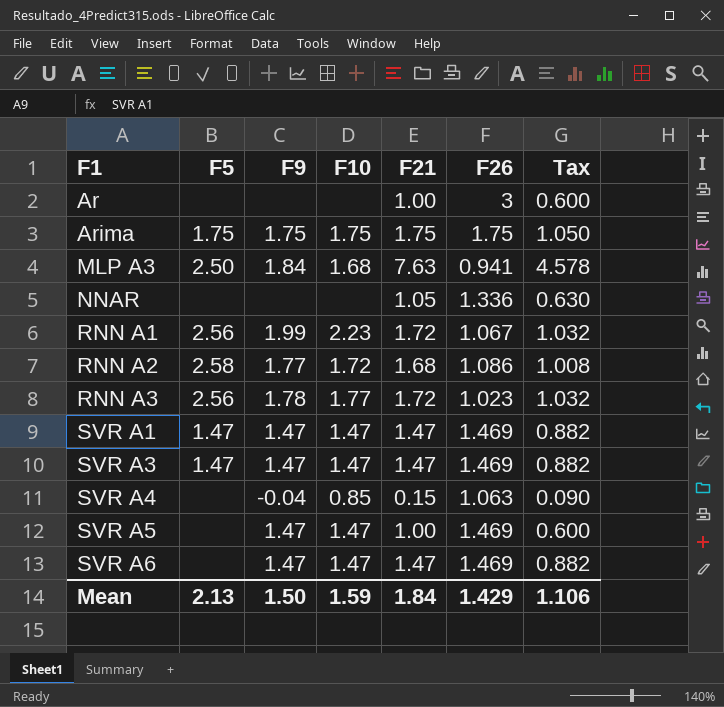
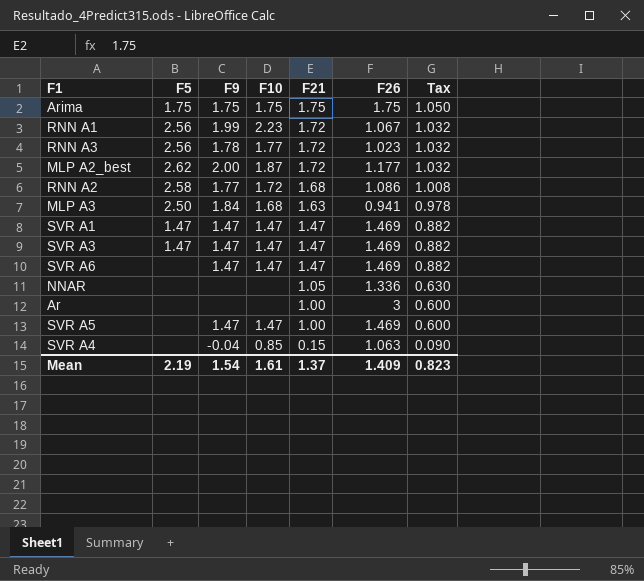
row order: F1 ascending -> F21 descending
row MLP A2_best: none -> 2.62 | 2.00 | 1.87 | 1.72 | 1.177 | 1.032
MLP A3 | F21: 7.63 -> 1.63
MLP A3 | Tax: 4.578 -> 0.978
Mean | F5: 2.13 -> 2.19
Mean | F9: 1.50 -> 1.54
Mean | F10: 1.59 -> 1.61
Mean | F21: 1.84 -> 1.37
Mean | F26: 1.429 -> 1.409
Mean | Tax: 1.106 -> 0.823

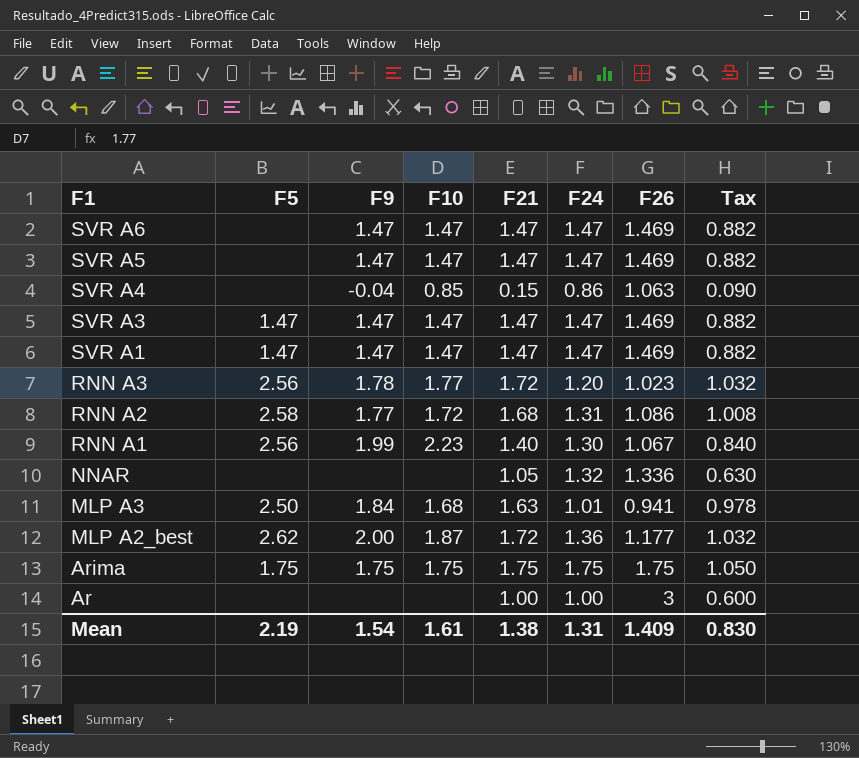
row order: F21 descending -> F1 descending
column F24 | position: none -> 6
SVR A5 | F21: 1.00 -> 1.47
SVR A5 | Tax: 0.600 -> 0.882
RNN A1 | F21: 1.72 -> 1.40
RNN A1 | Tax: 1.032 -> 0.840
Mean | F21: 1.37 -> 1.38
Mean | Tax: 0.823 -> 0.830

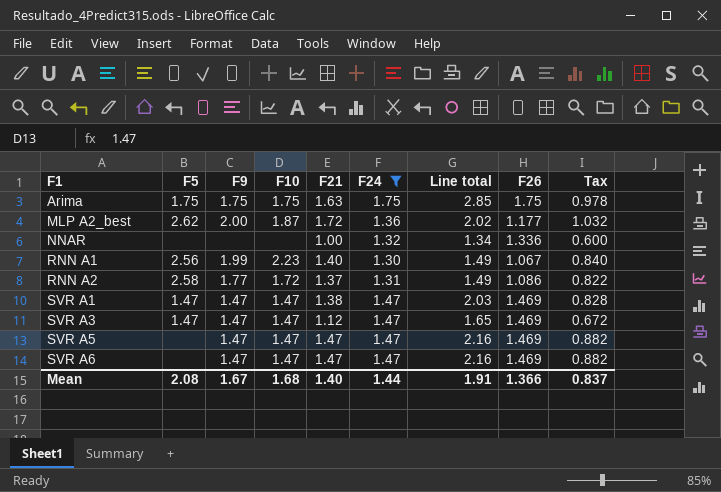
filter: none -> F24 >= 1.30
row order: F1 descending -> F1 ascending
column Line total | formula: none -> [F21] * [F26]
Arima | F21: 1.75 -> 1.63
Arima | Tax: 1.050 -> 0.978
NNAR | F21: 1.05 -> 1.00
NNAR | Tax: 0.630 -> 0.600
RNN A2 | F21: 1.68 -> 1.37
RNN A2 | Tax: 1.008 -> 0.822
SVR A1 | F21: 1.47 -> 1.38
SVR A1 | Tax: 0.882 -> 0.828
SVR A3 | F21: 1.47 -> 1.12
SVR A3 | Tax: 0.882 -> 0.672
Mean | F5: 2.19 -> 2.08
Mean | F9: 1.54 -> 1.67
Mean | F10: 1.61 -> 1.68
Mean | F21: 1.38 -> 1.40
Mean | F24: 1.31 -> 1.44
Mean | F26: 1.409 -> 1.366
Mean | Tax: 0.830 -> 0.837

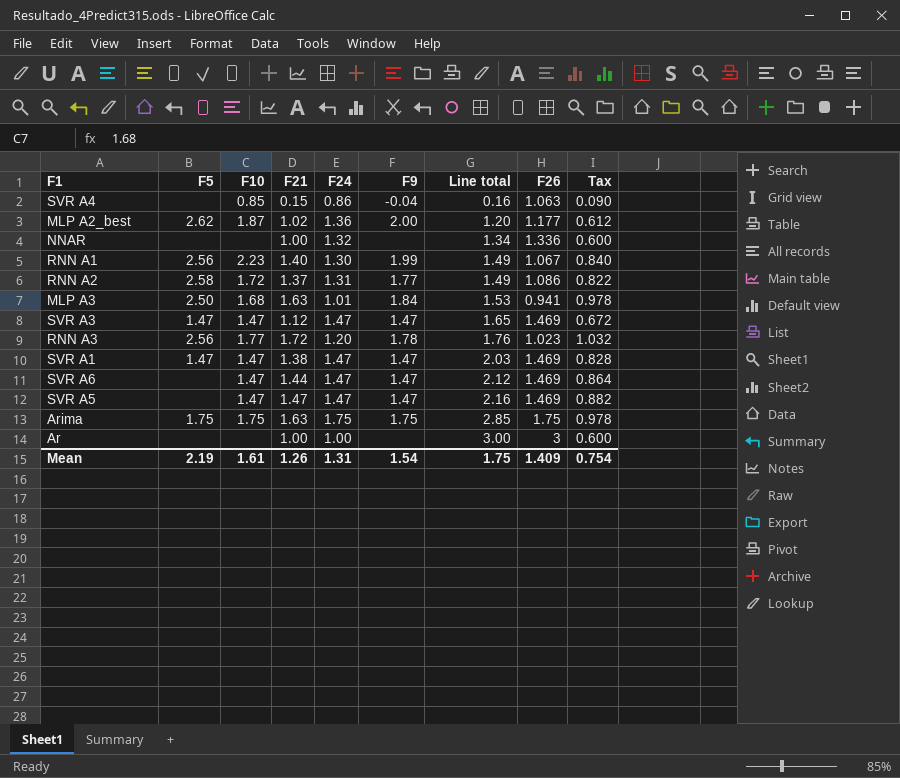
filter: F24 >= 1.30 -> none
row order: F1 ascending -> Line total ascending
column F9 | position: 3 -> 6
MLP A2_best | F21: 1.72 -> 1.02
MLP A2_best | Line total: 2.02 -> 1.20
MLP A2_best | Tax: 1.032 -> 0.612
SVR A6 | F21: 1.47 -> 1.44
SVR A6 | Line total: 2.16 -> 2.12
SVR A6 | Tax: 0.882 -> 0.864
Mean | F5: 2.08 -> 2.19
Mean | F10: 1.68 -> 1.61
Mean | F21: 1.40 -> 1.26
Mean | F24: 1.44 -> 1.31
Mean | F9: 1.67 -> 1.54
Mean | Line total: 1.91 -> 1.75
Mean | F26: 1.366 -> 1.409
Mean | Tax: 0.837 -> 0.754

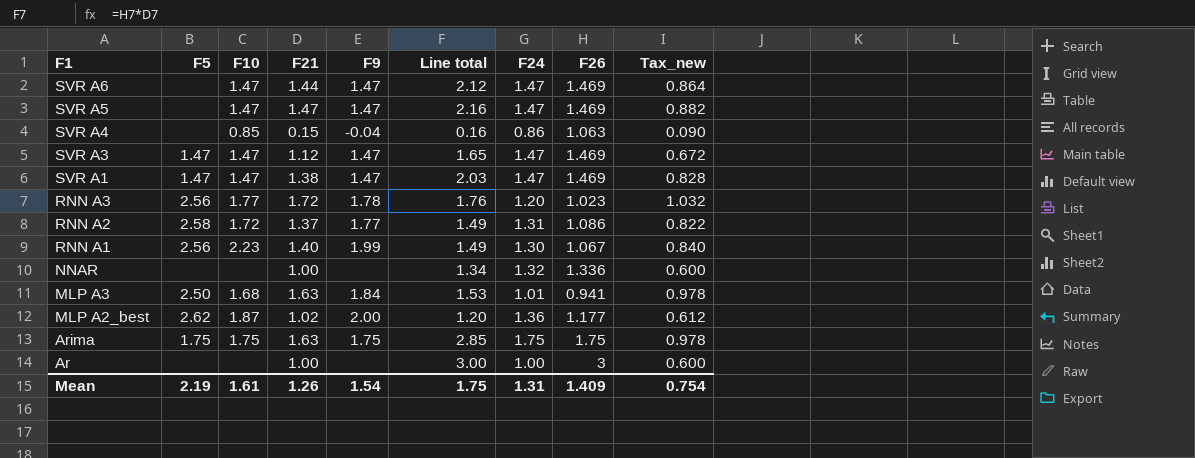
row order: Line total ascending -> F1 descending
column F24 | position: 5 -> 7
column name: Tax -> Tax_new

